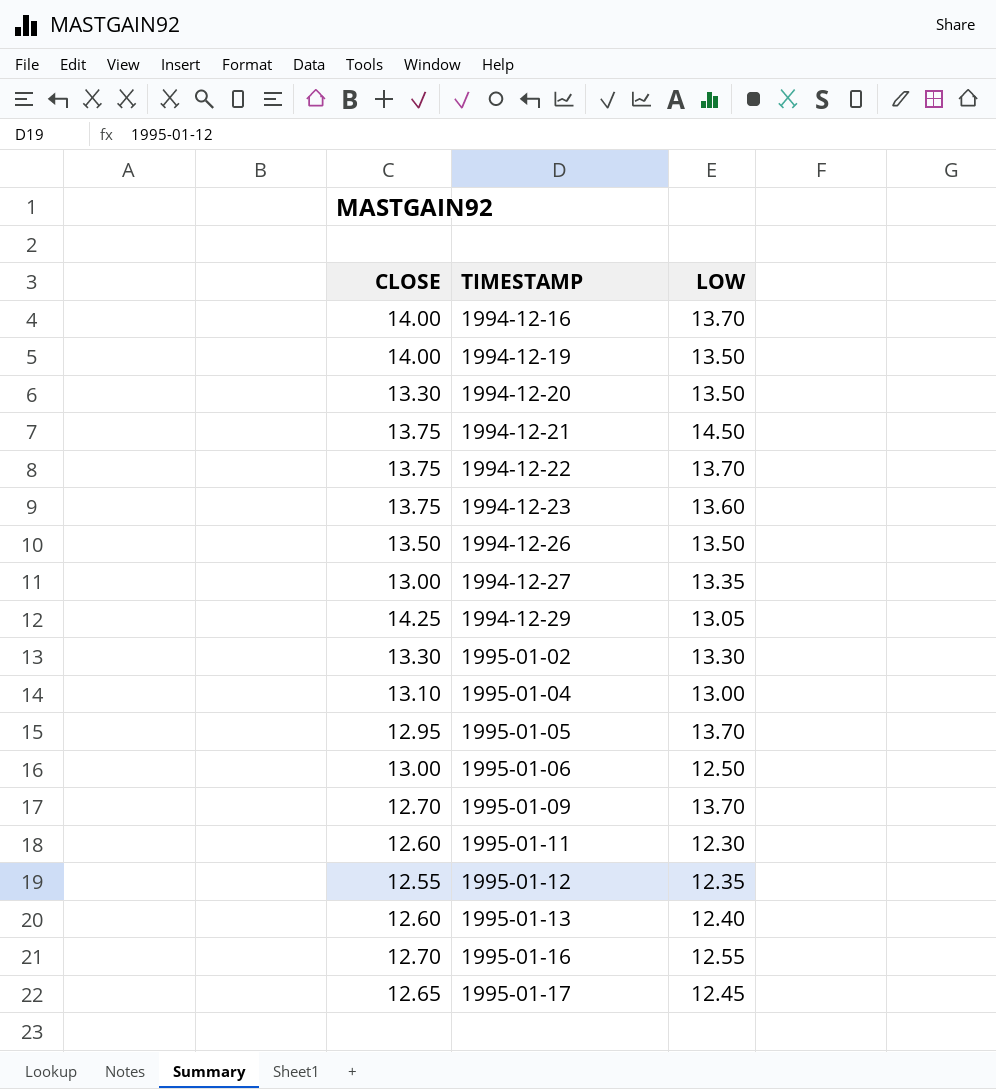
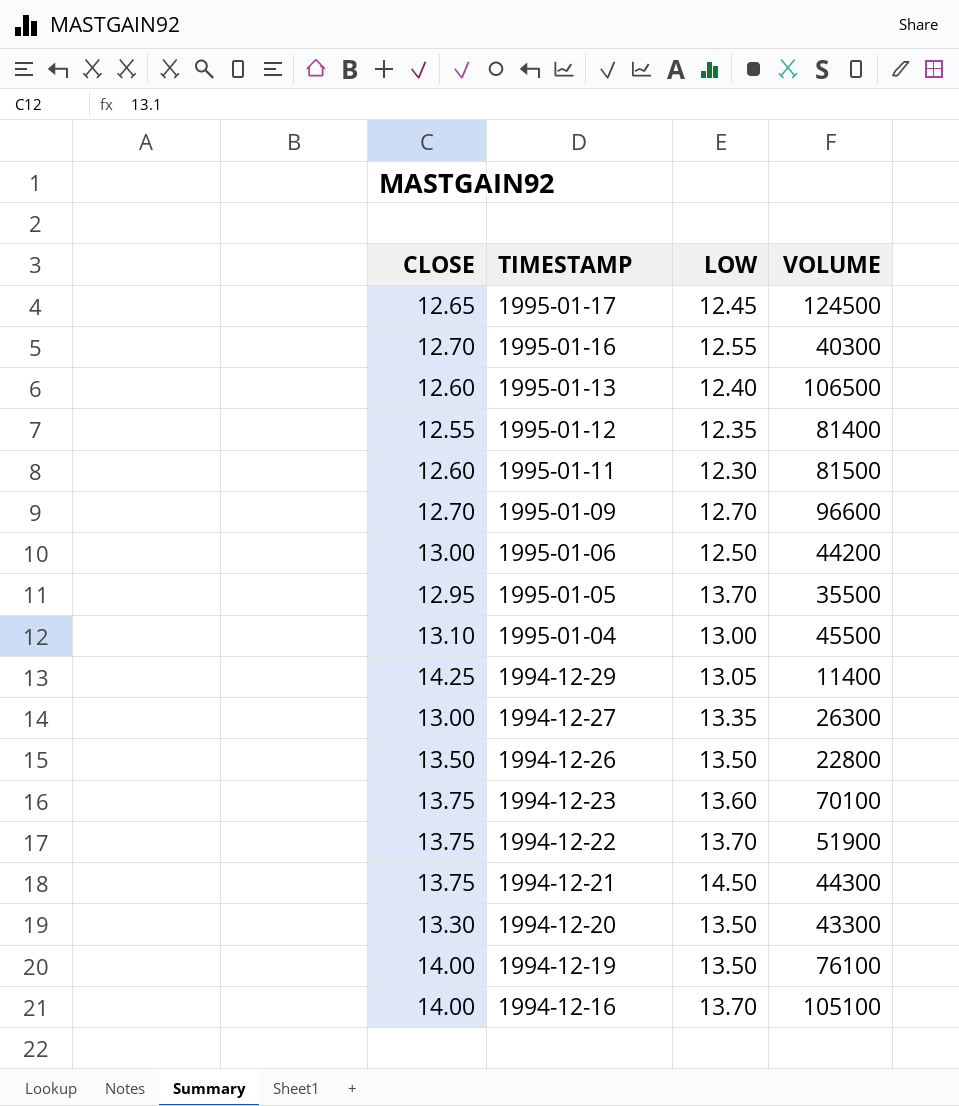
row order: TIMESTAMP ascending -> TIMESTAMP descending
column VOLUME | position: none -> 4
row 1995-01-02: 13.30 | 13.30 -> none
1995-01-09 | LOW: 13.70 -> 12.70

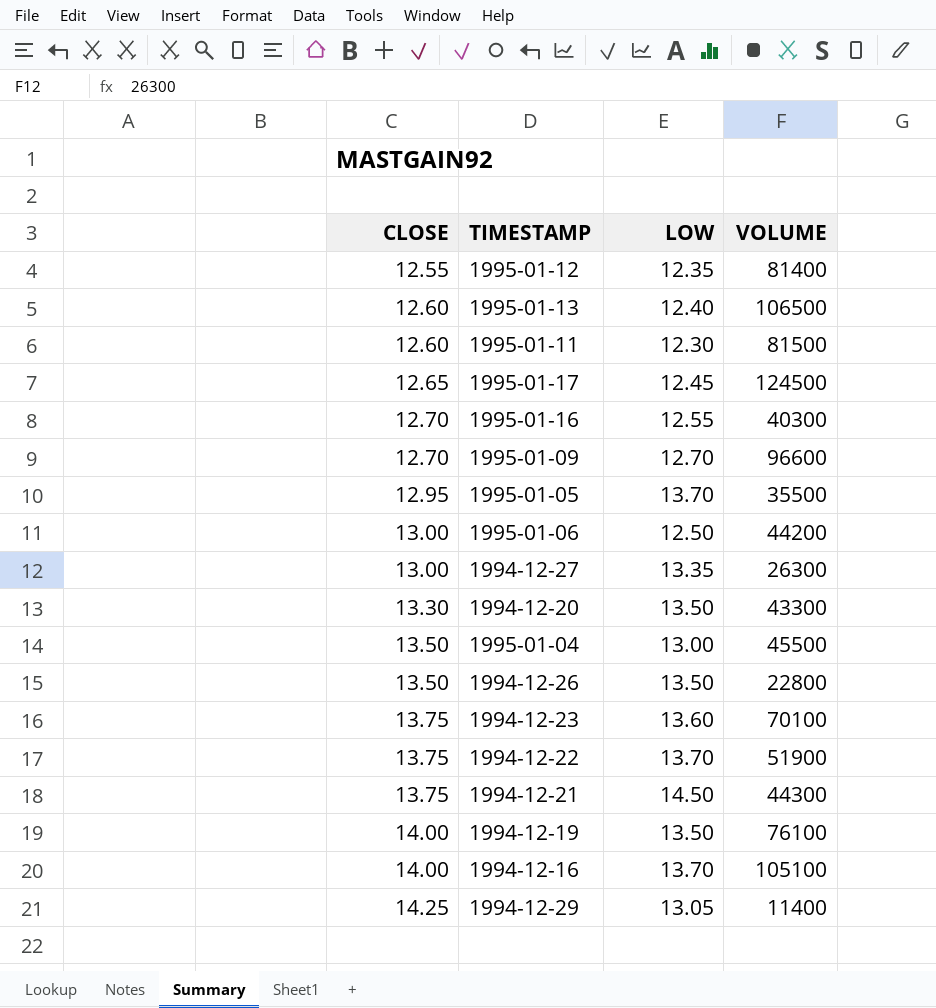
row order: TIMESTAMP descending -> CLOSE ascending
1995-01-04 | CLOSE: 13.10 -> 13.50

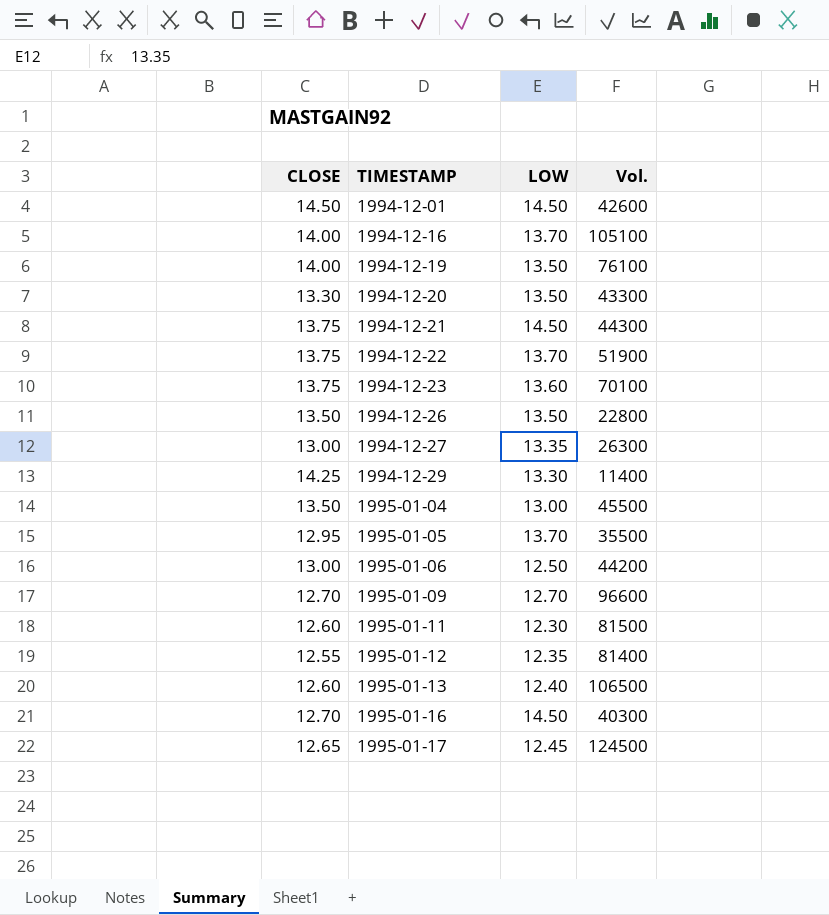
row order: CLOSE ascending -> TIMESTAMP ascending
column name: VOLUME -> Vol.
row 1994-12-01: none -> 14.50 | 14.50 | 42600
1994-12-29 | LOW: 13.05 -> 13.30
1995-01-16 | LOW: 12.55 -> 14.50

